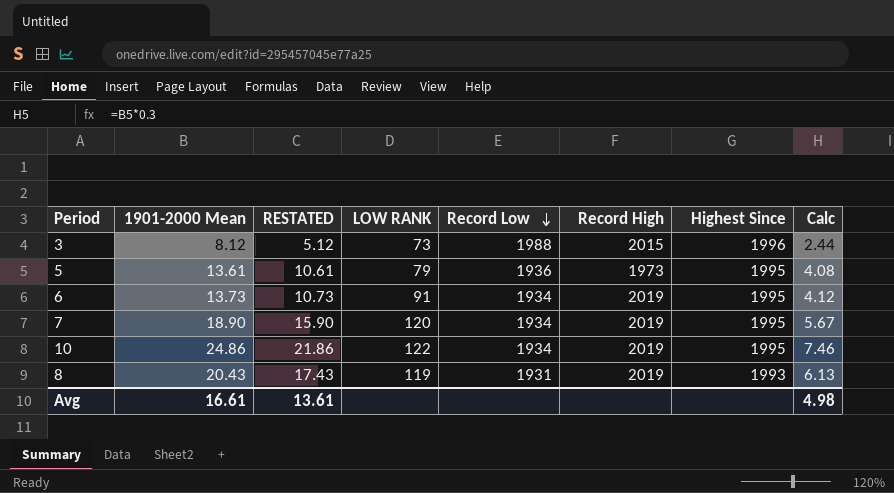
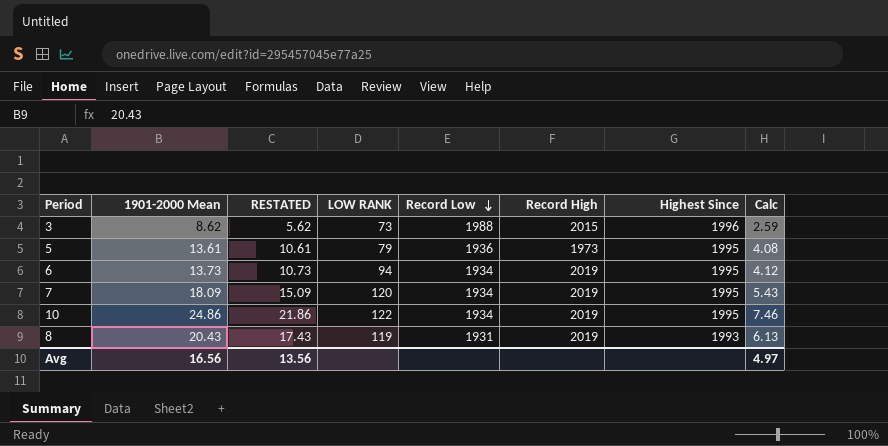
3 | 1901-2000 Mean: 8.12 -> 8.62
3 | RESTATED: 5.12 -> 5.62
3 | Calc: 2.44 -> 2.59
6 | LOW RANK: 91 -> 94
7 | 1901-2000 Mean: 18.90 -> 18.09
7 | RESTATED: 15.90 -> 15.09
7 | Calc: 5.67 -> 5.43
Avg | 1901-2000 Mean: 16.61 -> 16.56
Avg | RESTATED: 13.61 -> 13.56
Avg | Calc: 4.98 -> 4.97

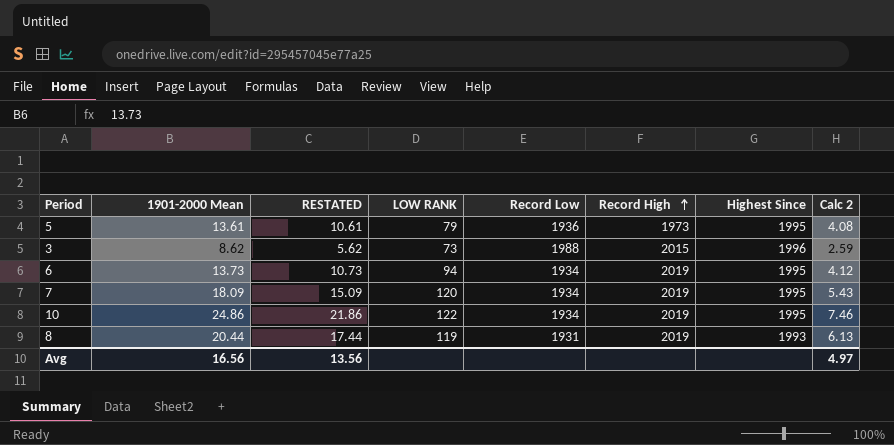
row order: Record Low descending -> Record High ascending
column name: Calc -> Calc 2
8 | 1901-2000 Mean: 20.43 -> 20.44
8 | RESTATED: 17.43 -> 17.44

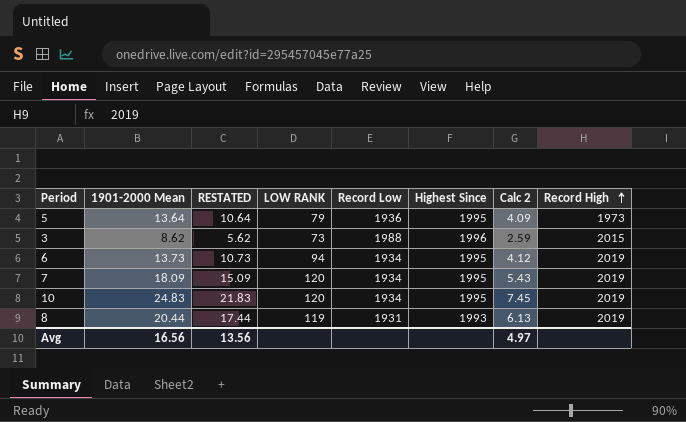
column Record High | position: 6 -> 8
5 | 1901-2000 Mean: 13.61 -> 13.64
5 | RESTATED: 10.61 -> 10.64
5 | Calc 2: 4.08 -> 4.09
10 | 1901-2000 Mean: 24.86 -> 24.83
10 | RESTATED: 21.86 -> 21.83
10 | LOW RANK: 122 -> 120
10 | Calc 2: 7.46 -> 7.45

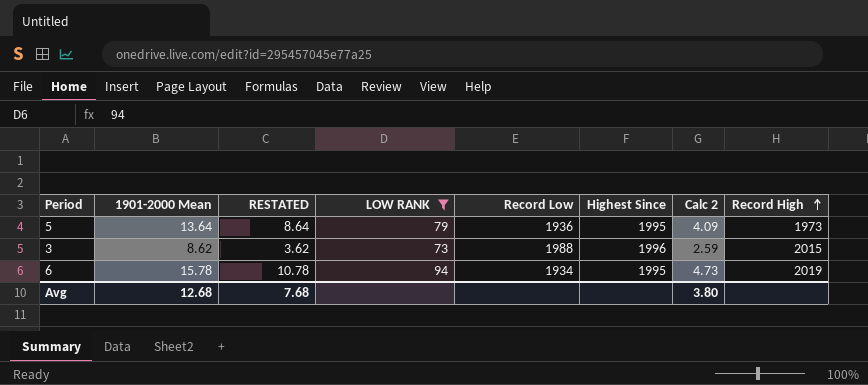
filter: none -> LOW RANK <= 94
column RESTATED | formula: [1901-2000 Mean] - 3 -> [1901-2000 Mean] - 5
6 | 1901-2000 Mean: 13.73 -> 15.78
6 | Calc 2: 4.12 -> 4.73
Avg | 1901-2000 Mean: 16.56 -> 12.68
Avg | RESTATED: 13.56 -> 7.68
Avg | Calc 2: 4.97 -> 3.80

